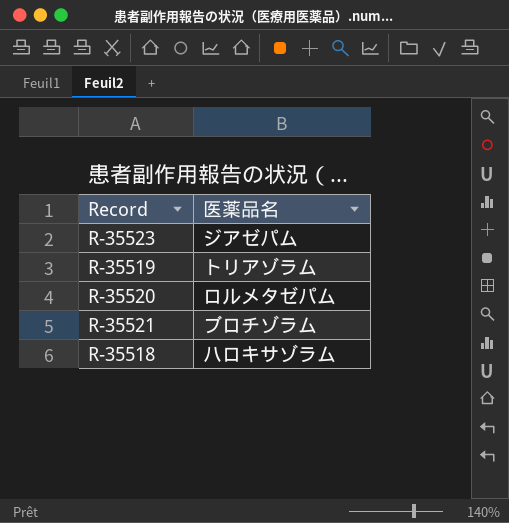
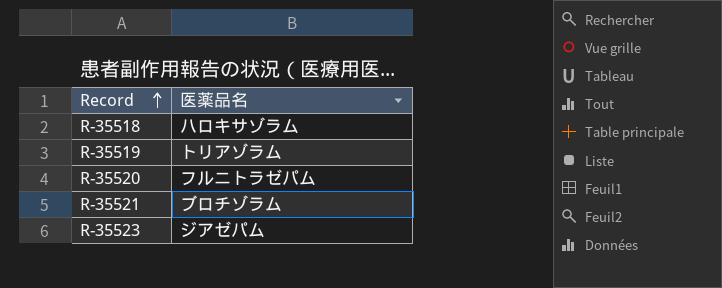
row order: none -> Record ascending
R-35520 | 医薬品名: ロルメタゼパム -> フルニトラゼパム

